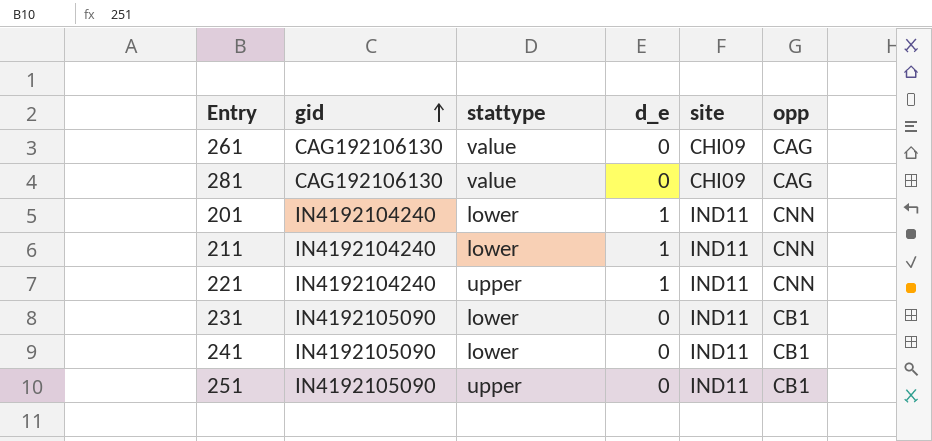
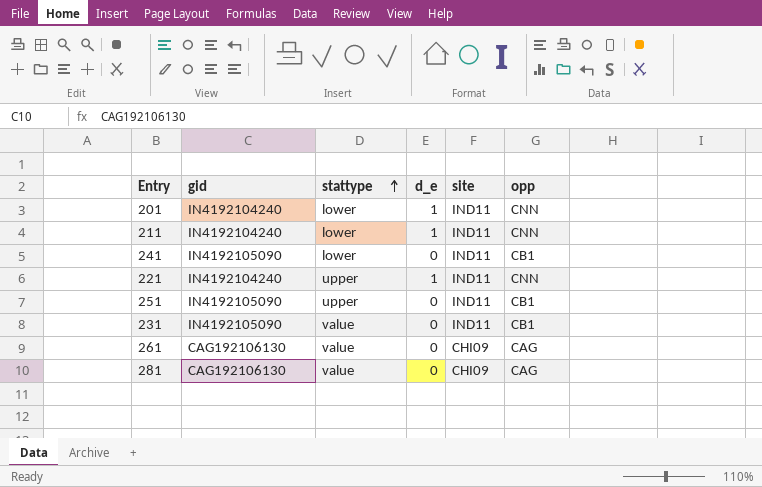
row order: gid ascending -> stattype ascending
231 | stattype: lower -> value

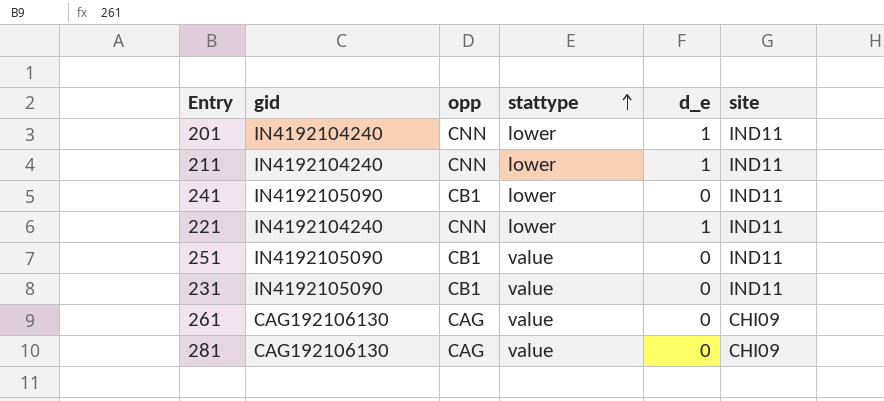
column opp | position: 6 -> 3
221 | stattype: upper -> lower
251 | stattype: upper -> value

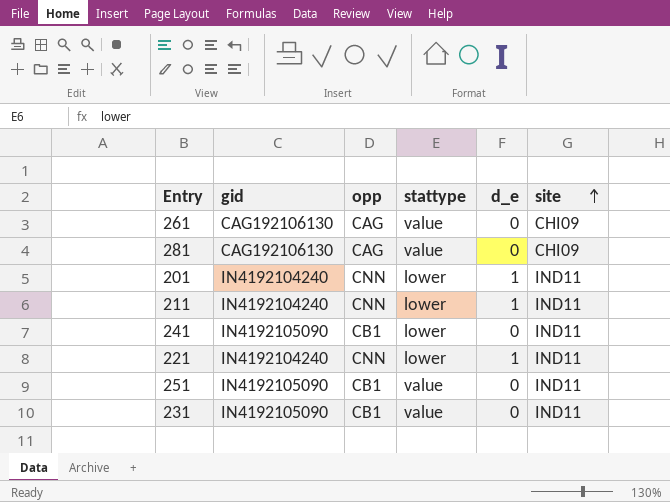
row order: stattype ascending -> site ascending

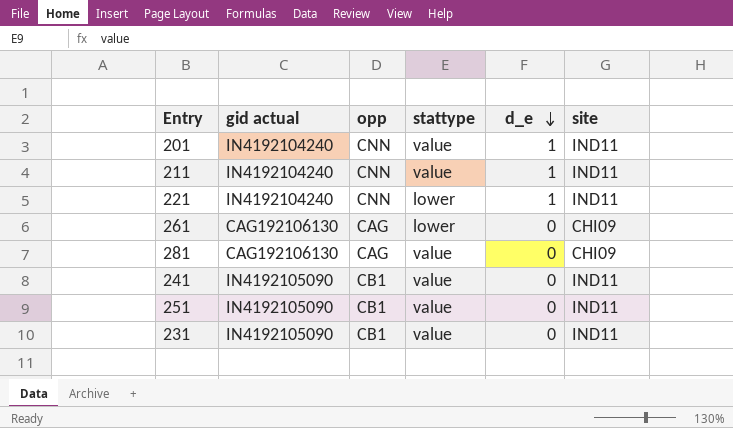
row order: site ascending -> d_e descending
column name: gid -> gid actual
201 | stattype: lower -> value
211 | stattype: lower -> value
261 | stattype: value -> lower
241 | stattype: lower -> value

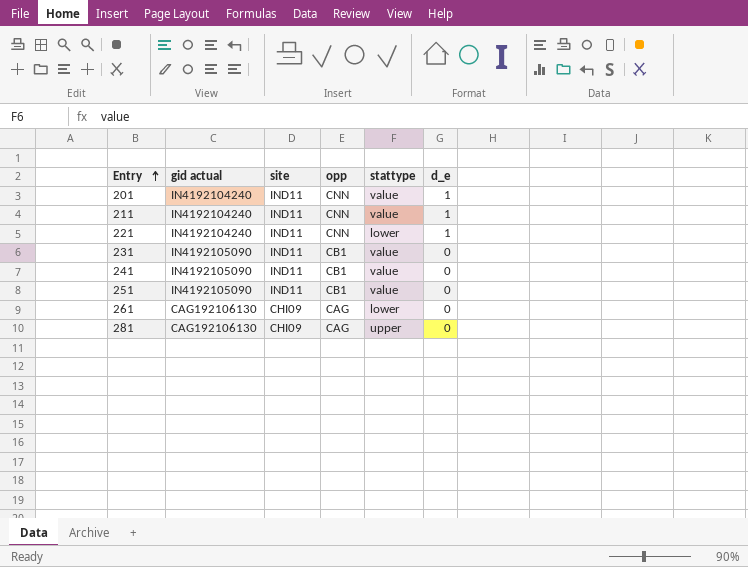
row order: d_e descending -> Entry ascending
column site | position: 6 -> 3
281 | stattype: value -> upper

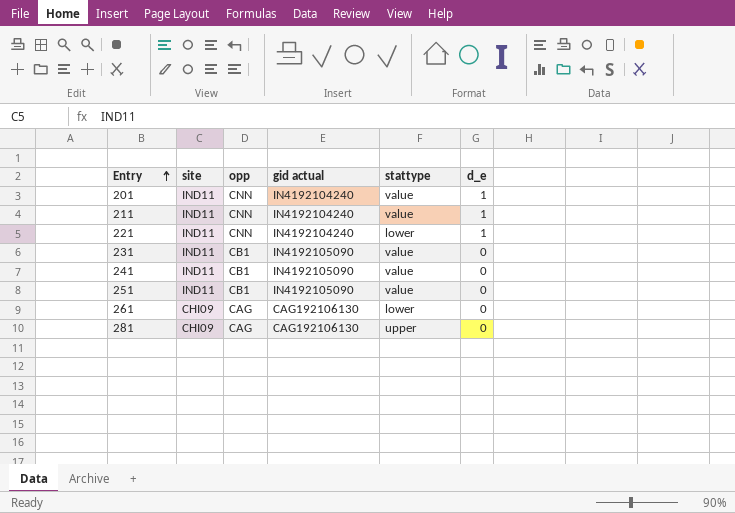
column gid actual | position: 2 -> 4

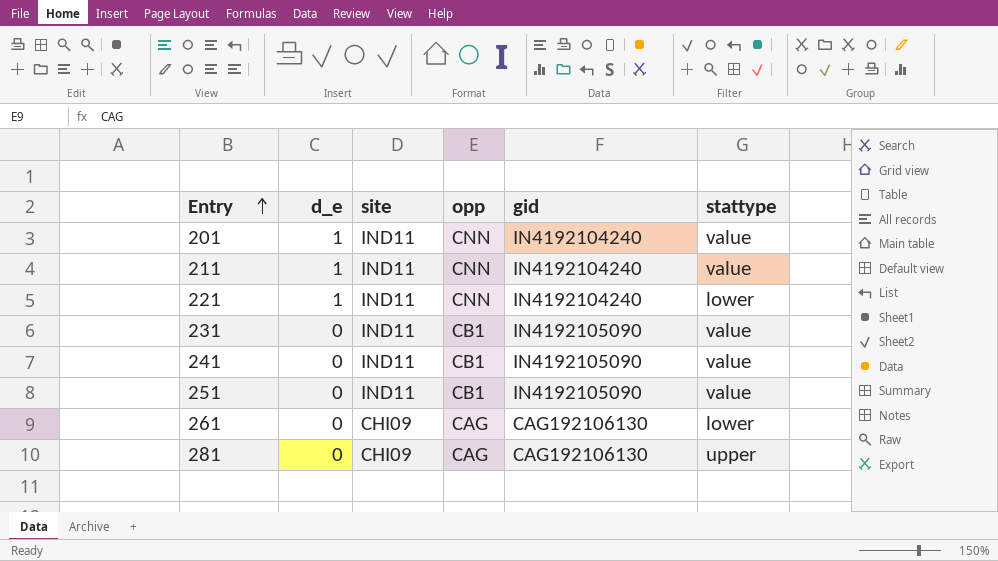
column d_e | position: 6 -> 2
column name: gid actual -> gid

